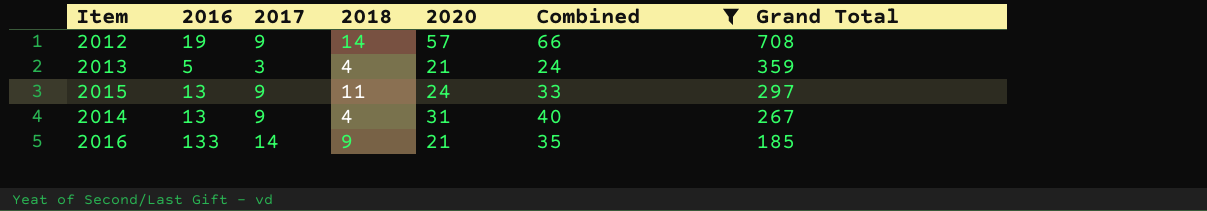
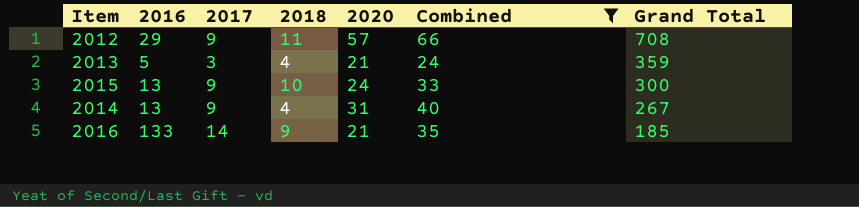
2012 | 2016: 19 -> 29
2012 | 2018: 14 -> 11
2015 | 2018: 11 -> 10
2015 | Grand Total: 297 -> 300

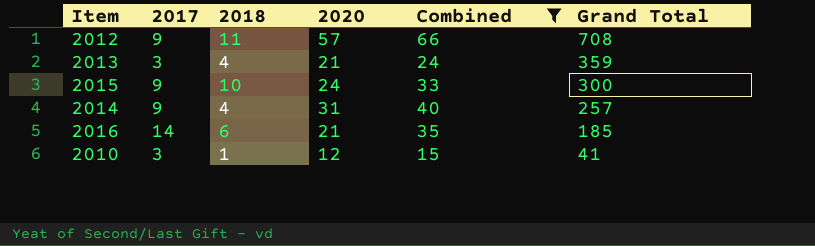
column 2016 | position: 2 -> none
2014 | Grand Total: 267 -> 257
2016 | 2018: 9 -> 6
row 2010: none -> 3 | 1 | 12 | 15 | 41

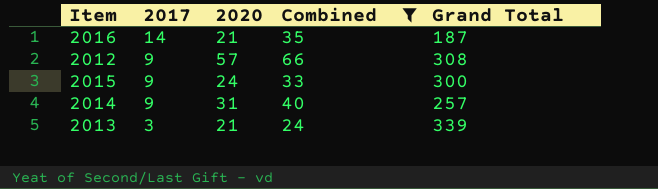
row order: Grand Total descending -> 2017 descending
column 2018 | position: 3 -> none
row 2010: 3 | 1 | 12 | 15 | 41 -> none
2016 | Grand Total: 185 -> 187
2012 | Grand Total: 708 -> 308
2013 | Grand Total: 359 -> 339

